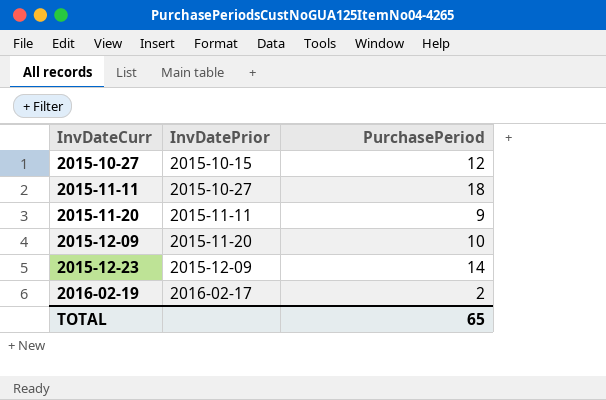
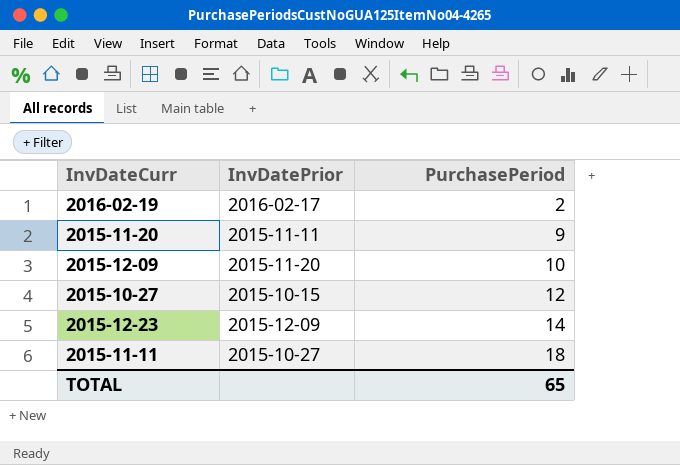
row order: InvDateCurr ascending -> PurchasePeriod ascending

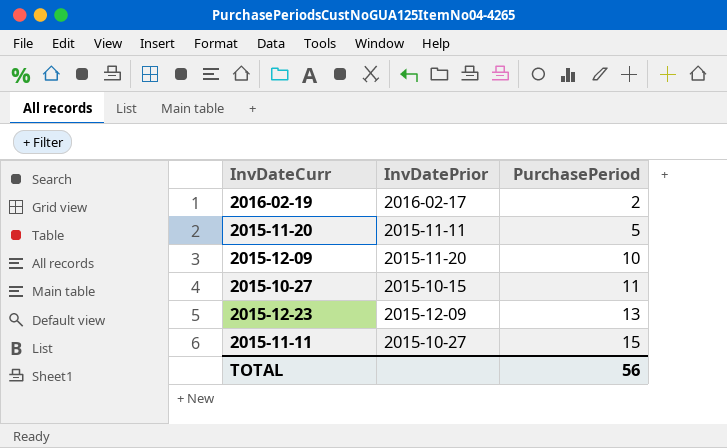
2015-11-20 | PurchasePeriod: 9 -> 5
2015-10-27 | PurchasePeriod: 12 -> 11
2015-12-23 | PurchasePeriod: 14 -> 13
2015-11-11 | PurchasePeriod: 18 -> 15
TOTAL | PurchasePeriod: 65 -> 56

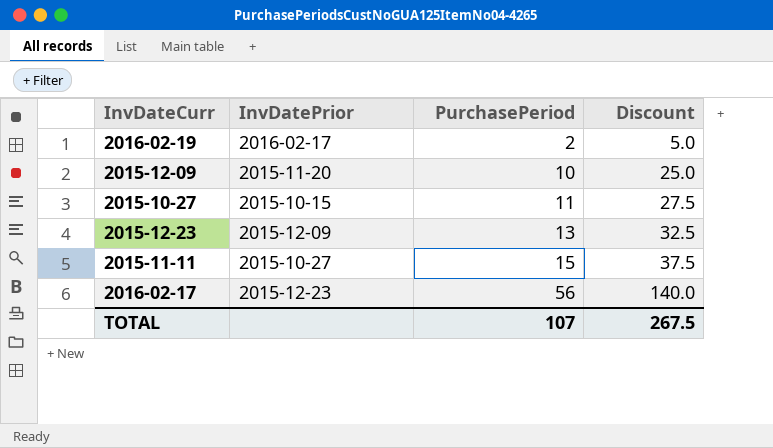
column Discount | formula: none -> [PurchasePeriod] * 2.5
row 2015-11-20: 2015-11-11 | 5 -> none
row 2016-02-17: none -> 2015-12-23 | 56 | 140.0
TOTAL | PurchasePeriod: 56 -> 107

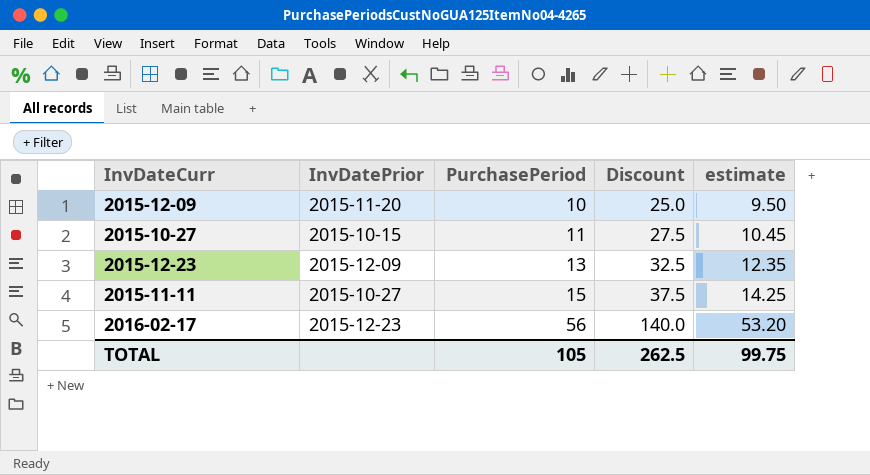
column estimate | formula: none -> [PurchasePeriod] * 0.95
row 2016-02-19: 2016-02-17 | 2 | 5.0 -> none
TOTAL | PurchasePeriod: 107 -> 105
TOTAL | Discount: 267.5 -> 262.5

